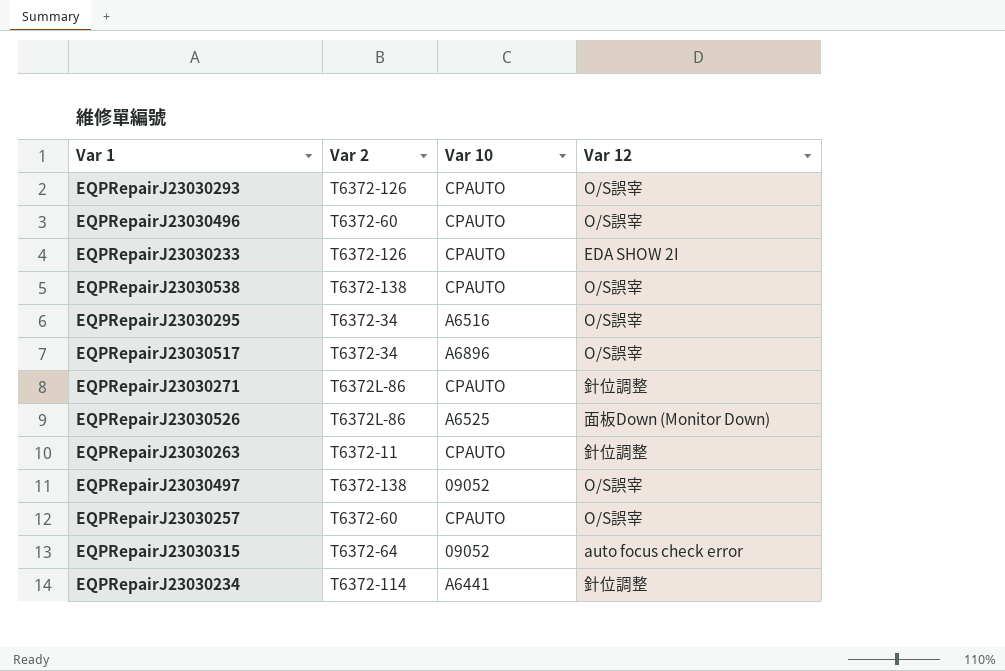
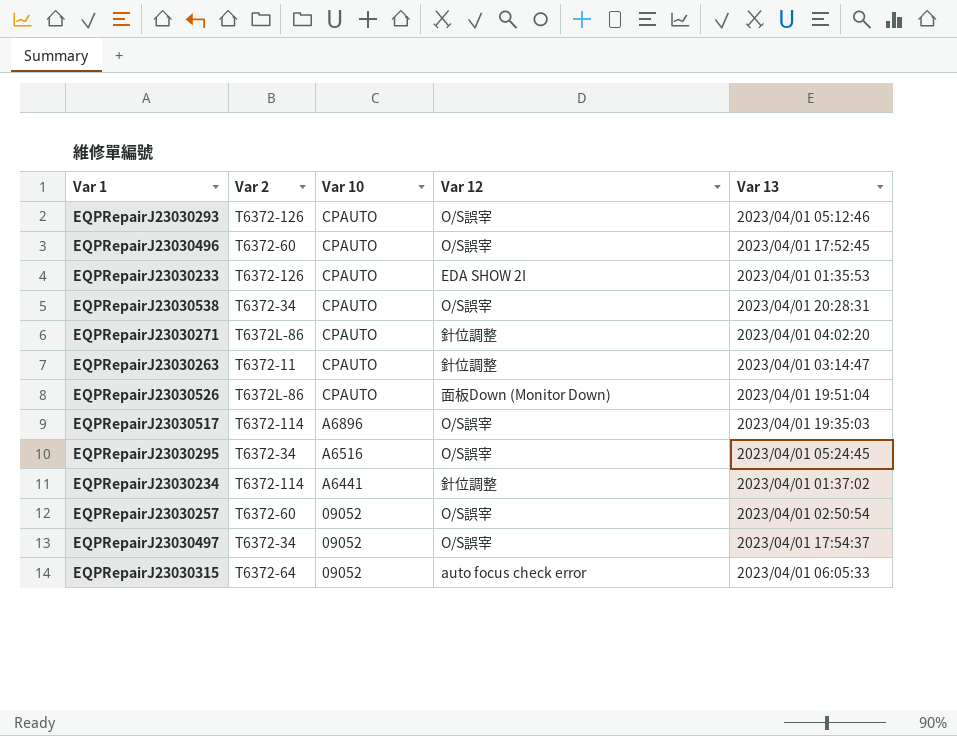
row order: none -> Var 10 descending
column Var 13 | position: none -> 5
EQPRepairJ23030538 | Var 2: T6372-138 -> T6372-34
EQPRepairJ23030526 | Var 10: A6525 -> CPAUTO
EQPRepairJ23030517 | Var 2: T6372-34 -> T6372-114
EQPRepairJ23030257 | Var 10: CPAUTO -> 09052
EQPRepairJ23030497 | Var 2: T6372-138 -> T6372-34

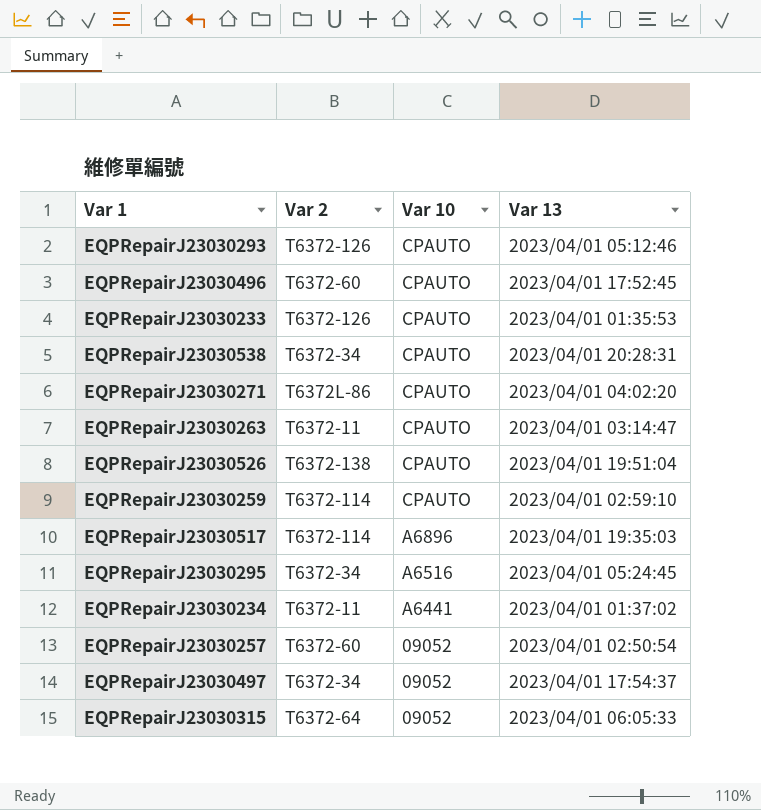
column Var 12 | position: 4 -> none
EQPRepairJ23030526 | Var 2: T6372L-86 -> T6372-138
row EQPRepairJ23030259: none -> T6372-114 | CPAUTO | 2023/04/01 02:59:10
EQPRepairJ23030234 | Var 2: T6372-114 -> T6372-11

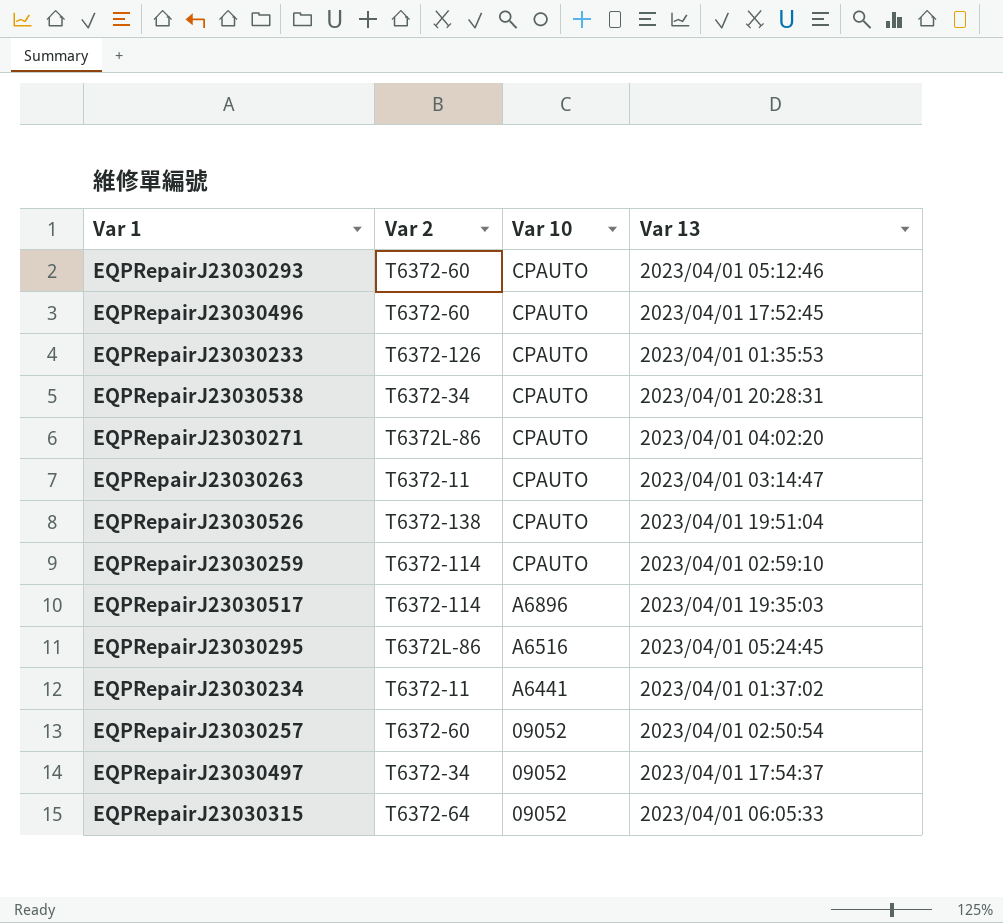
EQPRepairJ23030293 | Var 2: T6372-126 -> T6372-60
EQPRepairJ23030295 | Var 2: T6372-34 -> T6372L-86

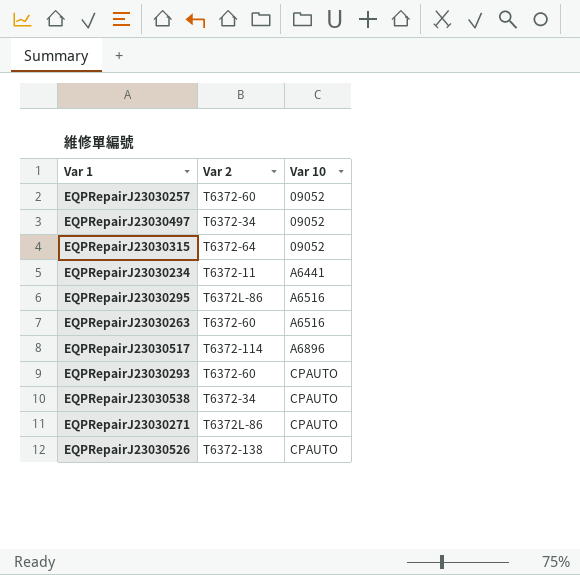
row order: Var 10 descending -> Var 10 ascending
column Var 13 | position: 4 -> none
row EQPRepairJ23030496: T6372-60 | CPAUTO | 2023/04/01 17:52:45 -> none
row EQPRepairJ23030233: T6372-126 | CPAUTO | 2023/04/01 01:35:53 -> none
row EQPRepairJ23030259: T6372-114 | CPAUTO | 2023/04/01 02:59:10 -> none
EQPRepairJ23030263 | Var 2: T6372-11 -> T6372-60
EQPRepairJ23030263 | Var 10: CPAUTO -> A6516

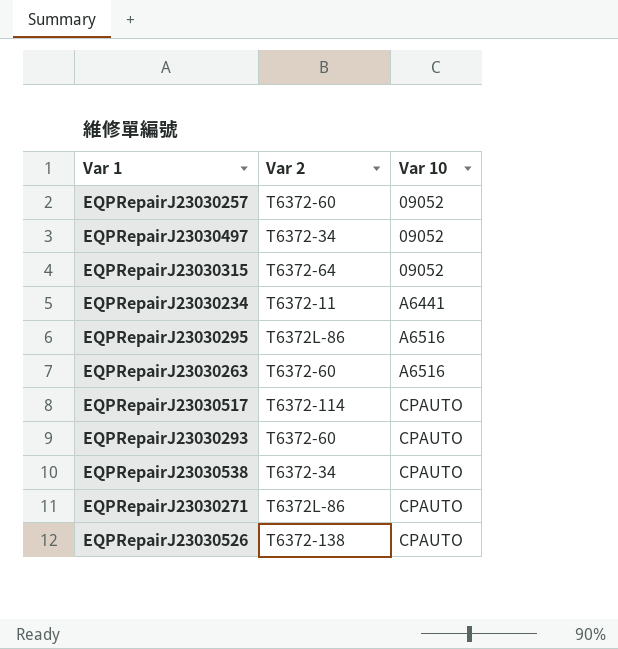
EQPRepairJ23030517 | Var 10: A6896 -> CPAUTO

